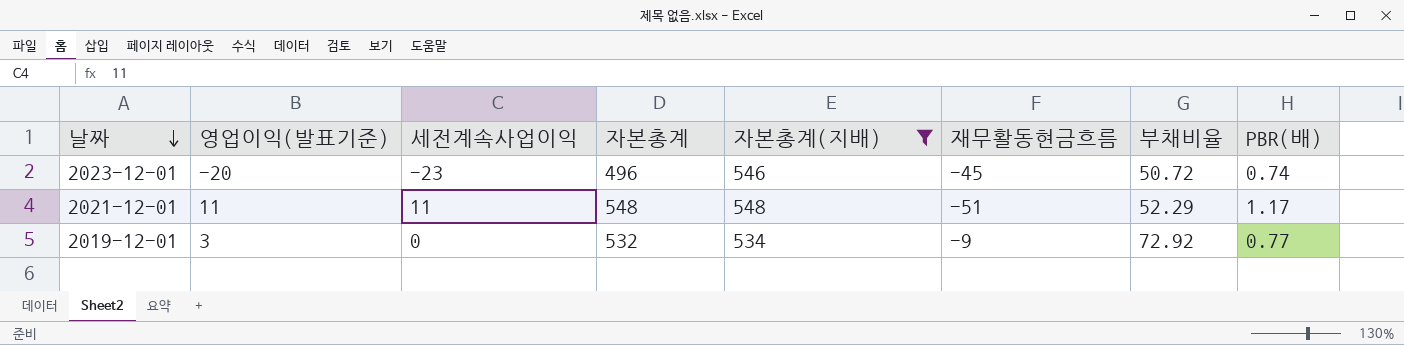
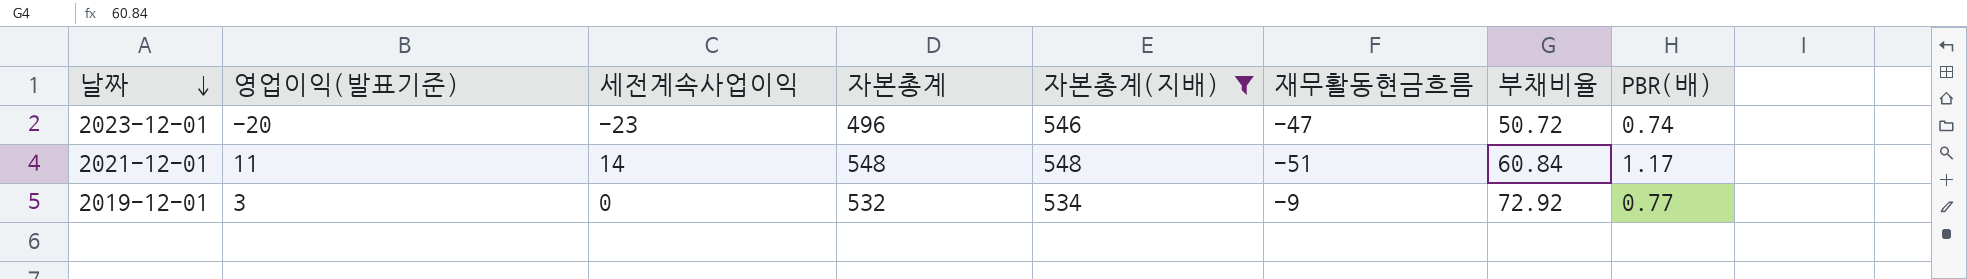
2023-12-01 | 재무활동현금흐름: -45 -> -47
2021-12-01 | 세전계속사업이익: 11 -> 14
2021-12-01 | 부채비율: 52.29 -> 60.84

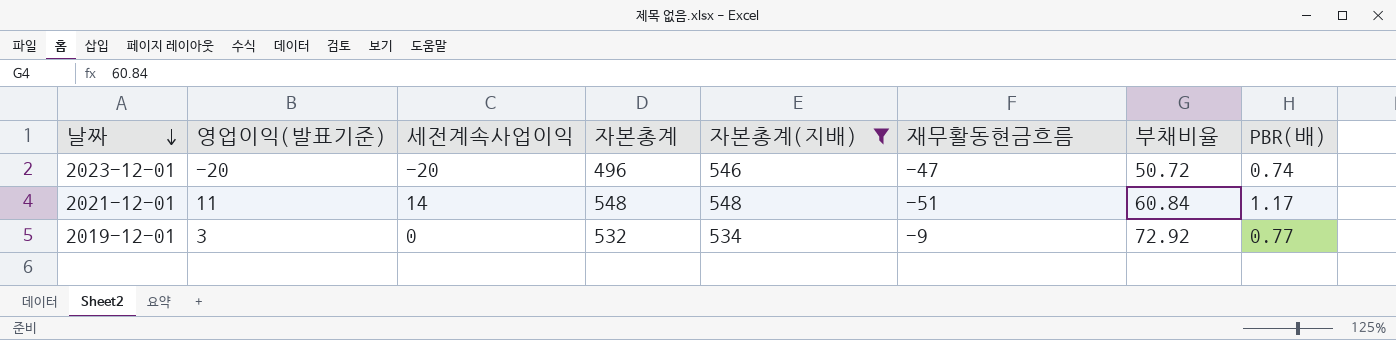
2023-12-01 | 세전계속사업이익: -23 -> -20

